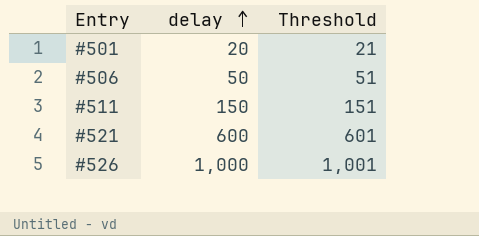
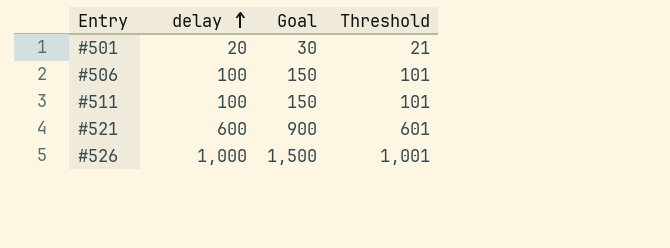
column Goal | formula: none -> [delay] * 1.5
#506 | delay: 50 -> 100
#506 | Threshold: 51 -> 101
#511 | delay: 150 -> 100
#511 | Threshold: 151 -> 101

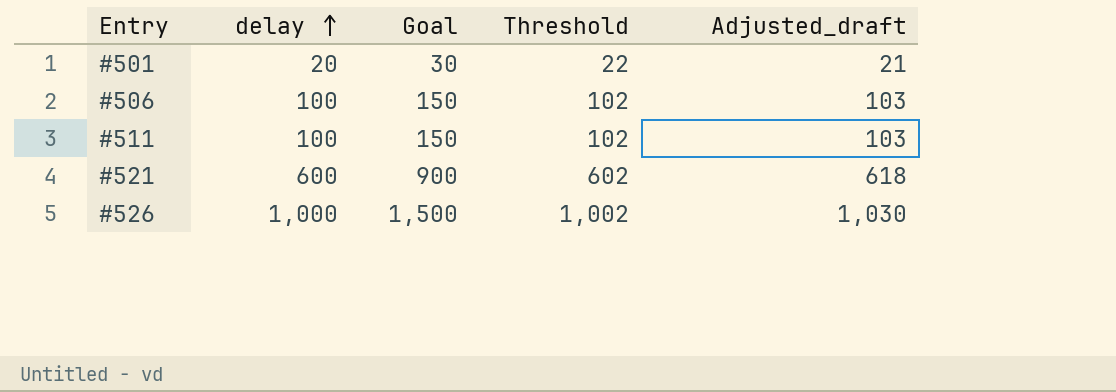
column Threshold | formula: [delay] + 1 -> [delay] + 2
column Adjusted_draft | formula: none -> [delay] * 1.03

